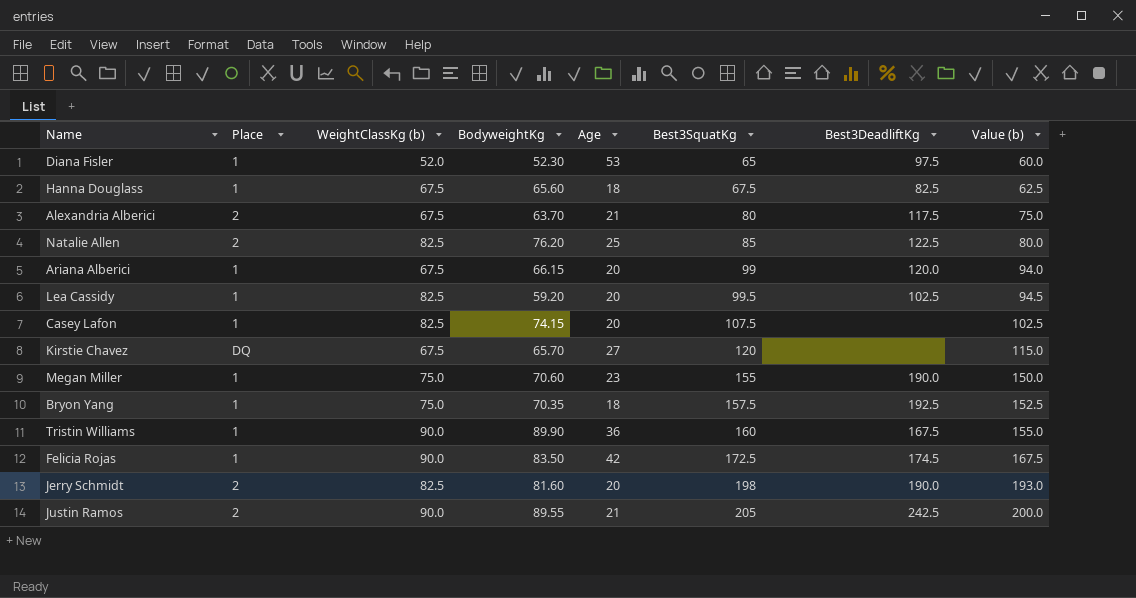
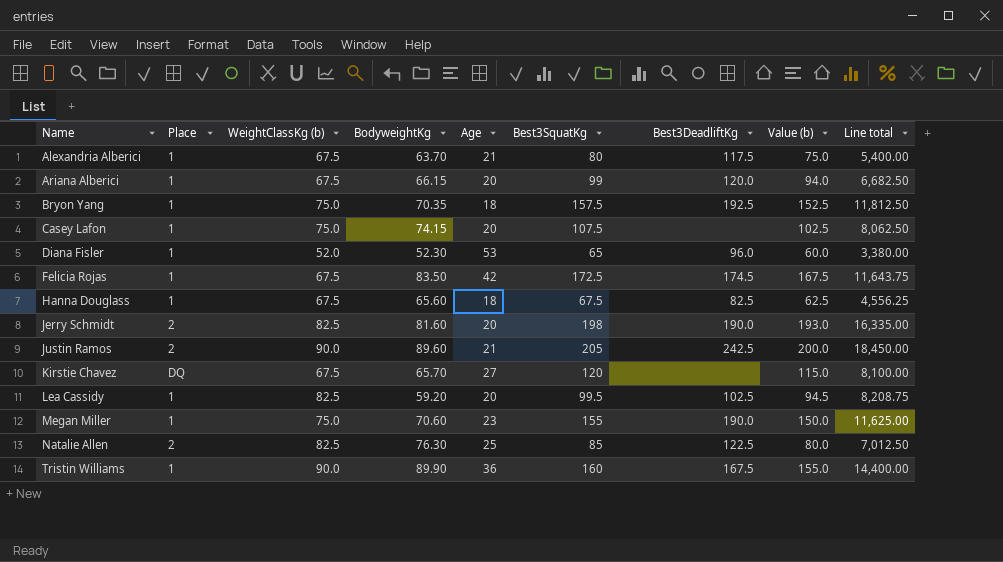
row order: Best3SquatKg ascending -> Name ascending
column Line total | formula: none -> [WeightClassKg (b)] * [Best3SquatKg]
Alexandria Alberici | Place: 2 -> 1
Casey Lafon | WeightClassKg (b): 82.5 -> 75.0
Diana Fisler | Best3DeadliftKg: 97.5 -> 96.0
Felicia Rojas | WeightClassKg (b): 90.0 -> 67.5
Justin Ramos | BodyweightKg: 89.55 -> 89.60
Natalie Allen | BodyweightKg: 76.20 -> 76.30

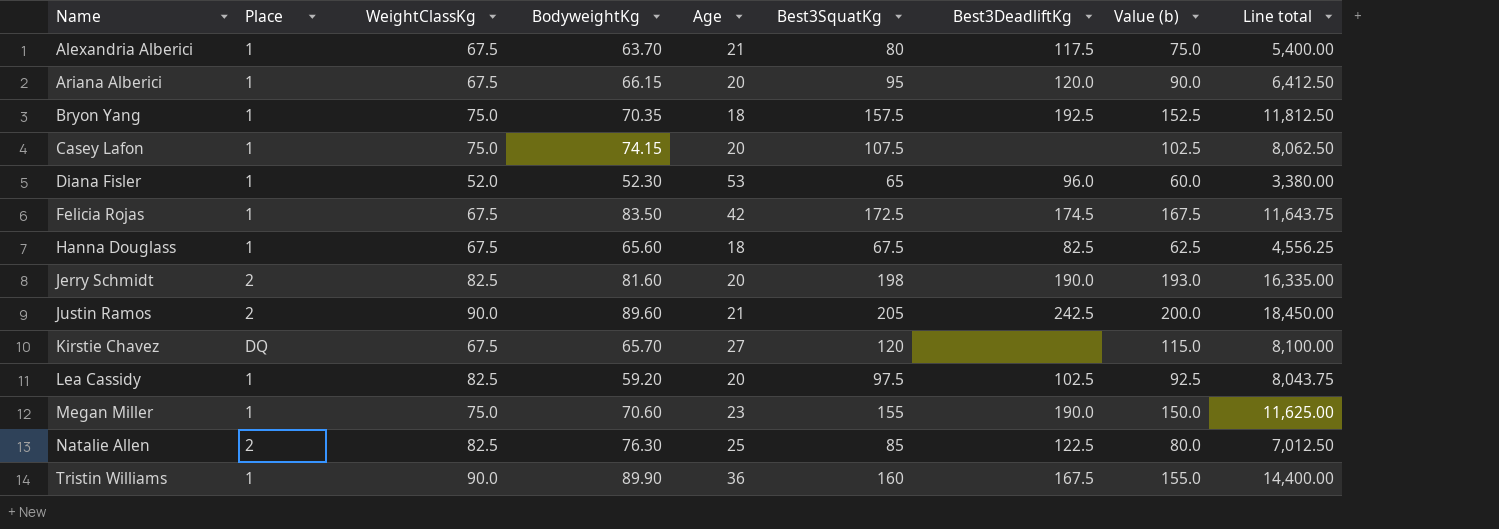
column name: WeightClassKg (b) -> WeightClassKg
Ariana Alberici | Best3SquatKg: 99 -> 95
Ariana Alberici | Value (b): 94.0 -> 90.0
Ariana Alberici | Line total: 6,682.50 -> 6,412.50
Lea Cassidy | Best3SquatKg: 99.5 -> 97.5
Lea Cassidy | Value (b): 94.5 -> 92.5
Lea Cassidy | Line total: 8,208.75 -> 8,043.75

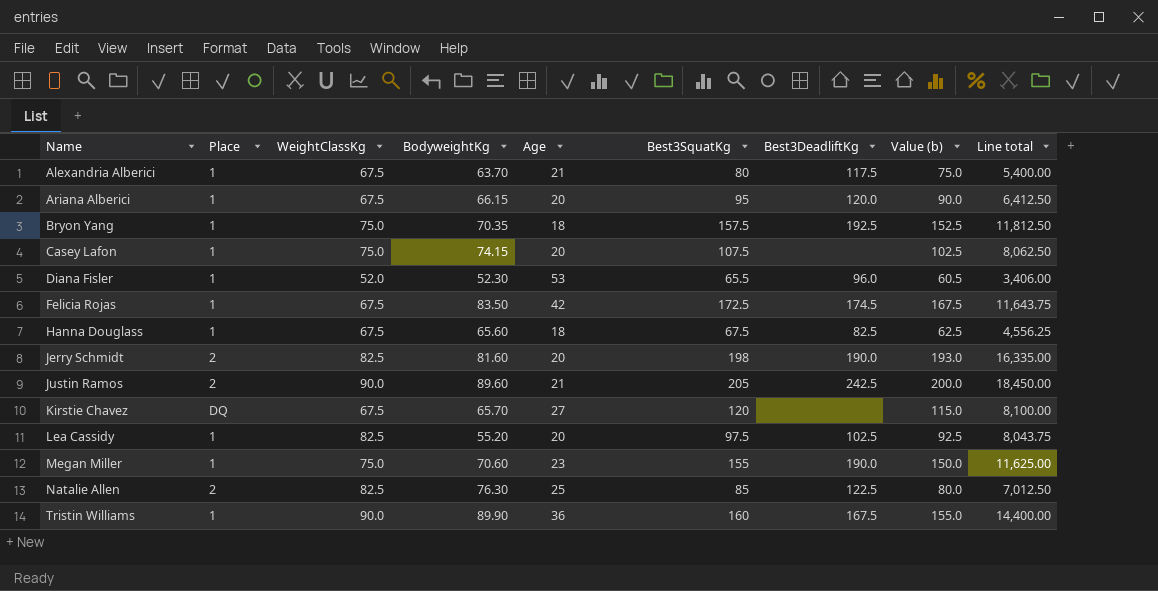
Diana Fisler | Best3SquatKg: 65 -> 65.5
Diana Fisler | Value (b): 60.0 -> 60.5
Diana Fisler | Line total: 3,380.00 -> 3,406.00
Lea Cassidy | BodyweightKg: 59.20 -> 55.20

